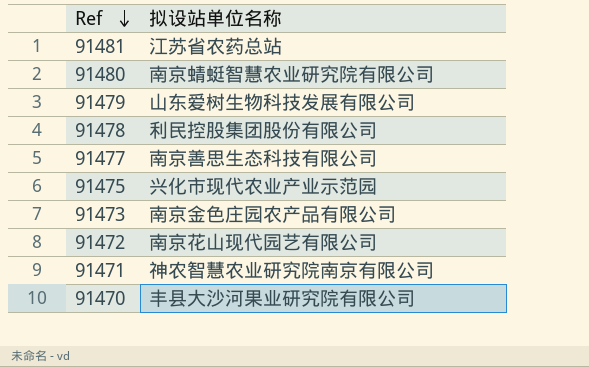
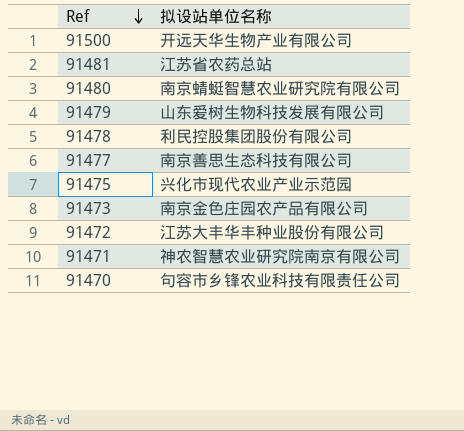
row 91500: none -> 开远天华生物产业有限公司
91472 | 拟设站单位名称: 南京花山现代园艺有限公司 -> 江苏大丰华丰种业股份有限公司
91470 | 拟设站单位名称: 丰县大沙河果业研究院有限公司 -> 句容市乡锋农业科技有限责任公司

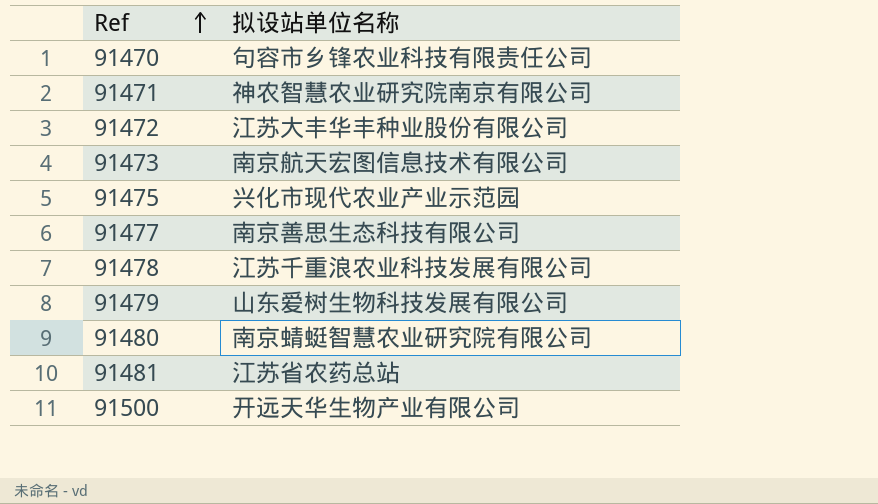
row order: Ref descending -> Ref ascending
91473 | 拟设站单位名称: 南京金色庄园农产品有限公司 -> 南京航天宏图信息技术有限公司
91478 | 拟设站单位名称: 利民控股集团股份有限公司 -> 江苏千重浪农业科技发展有限公司

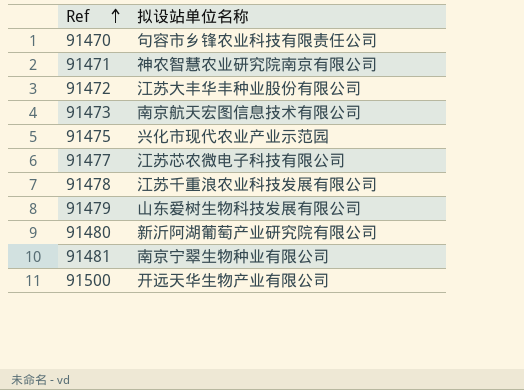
91477 | 拟设站单位名称: 南京善思生态科技有限公司 -> 江苏芯农微电子科技有限公司
91480 | 拟设站单位名称: 南京蜻蜓智慧农业研究院有限公司 -> 新沂阿湖葡萄产业研究院有限公司
91481 | 拟设站单位名称: 江苏省农药总站 -> 南京宁翠生物种业有限公司

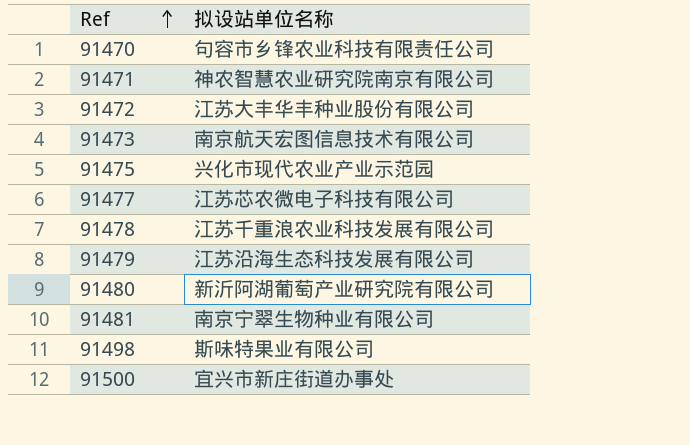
91479 | 拟设站单位名称: 山东爱树生物科技发展有限公司 -> 江苏沿海生态科技发展有限公司
row 91498: none -> 斯味特果业有限公司
91500 | 拟设站单位名称: 开远天华生物产业有限公司 -> 宜兴市新庄街道办事处

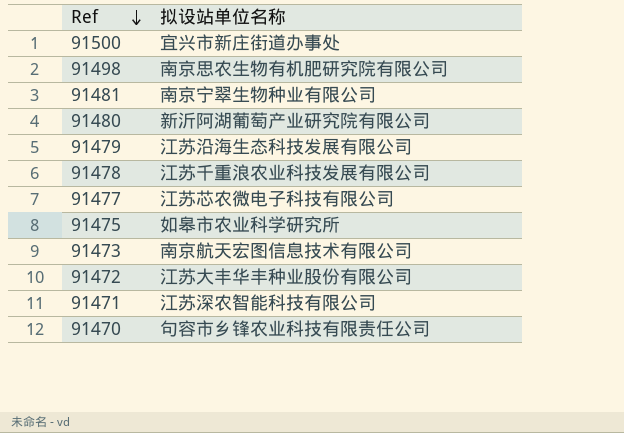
row order: Ref ascending -> Ref descending
91498 | 拟设站单位名称: 斯味特果业有限公司 -> 南京思农生物有机肥研究院有限公司
91475 | 拟设站单位名称: 兴化市现代农业产业示范园 -> 如皋市农业科学研究所
91471 | 拟设站单位名称: 神农智慧农业研究院南京有限公司 -> 江苏深农智能科技有限公司

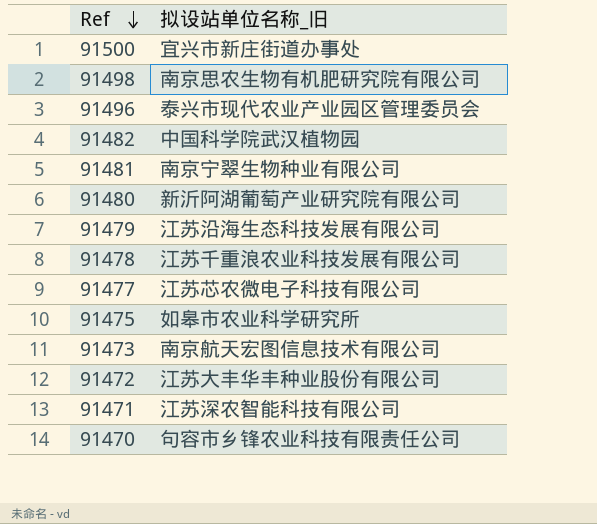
column name: 拟设站单位名称 -> 拟设站单位名称_旧
row 91496: none -> 泰兴市现代农业产业园区管理委员会
row 91482: none -> 中国科学院武汉植物园

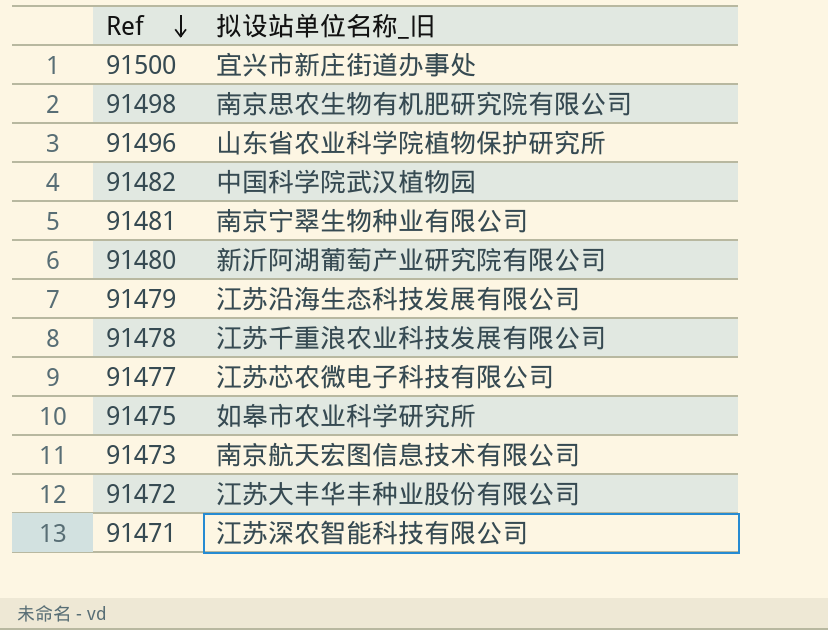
row 91470: 句容市乡锋农业科技有限责任公司 -> none
91496 | 拟设站单位名称_旧: 泰兴市现代农业产业园区管理委员会 -> 山东省农业科学院植物保护研究所

